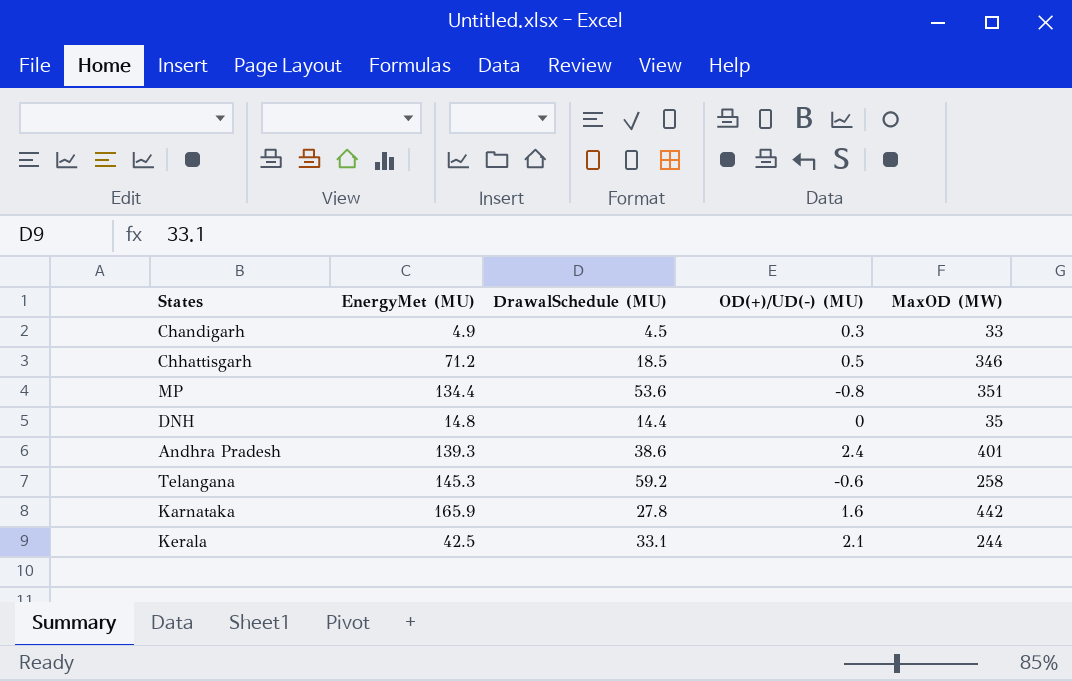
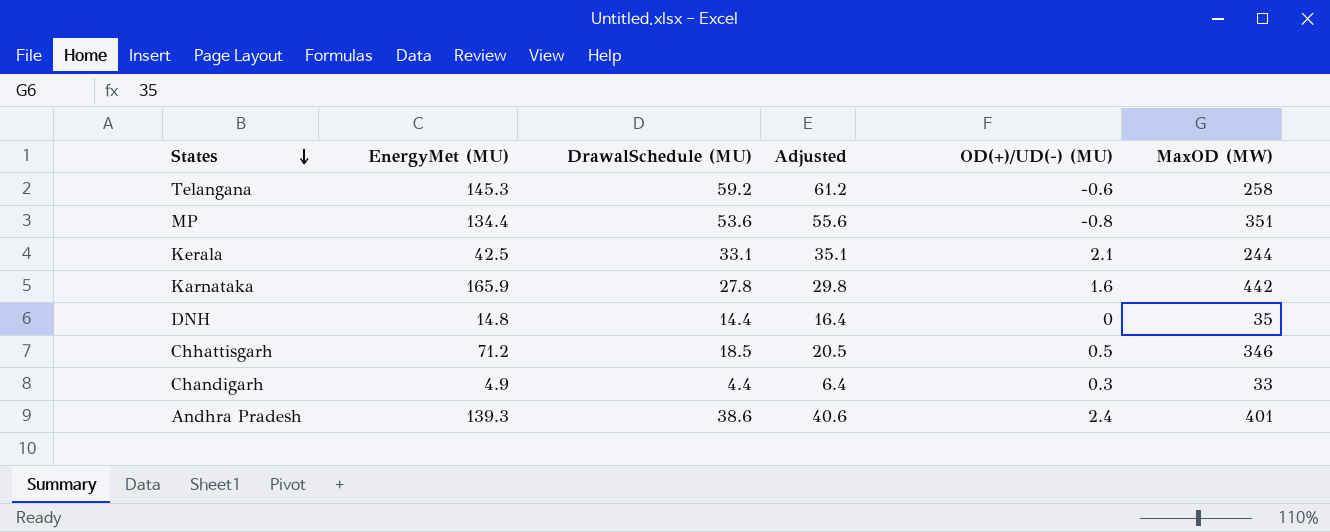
row order: none -> States descending
column Adjusted | formula: none -> [DrawalSchedule (MU)] + 2
Chandigarh | DrawalSchedule (MU): 4.5 -> 4.4

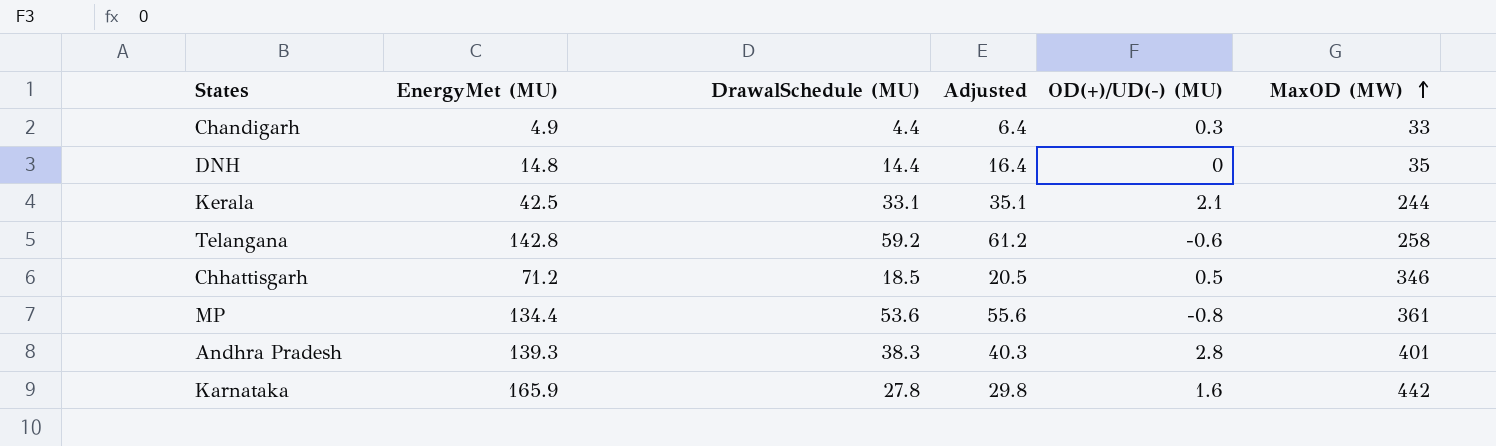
row order: States descending -> MaxOD (MW) ascending
Telangana | EnergyMet (MU): 145.3 -> 142.8
MP | MaxOD (MW): 351 -> 361
Andhra Pradesh | DrawalSchedule (MU): 38.6 -> 38.3
Andhra Pradesh | Adjusted: 40.6 -> 40.3
Andhra Pradesh | OD(+)/UD(-) (MU): 2.4 -> 2.8

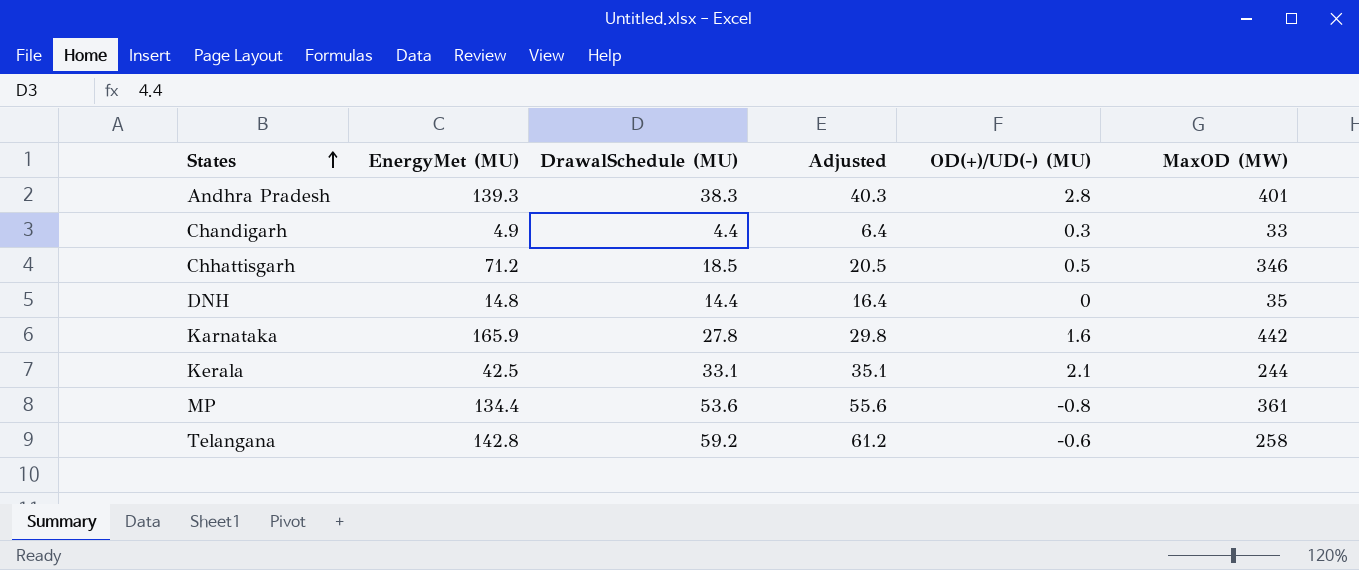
row order: MaxOD (MW) ascending -> States ascending

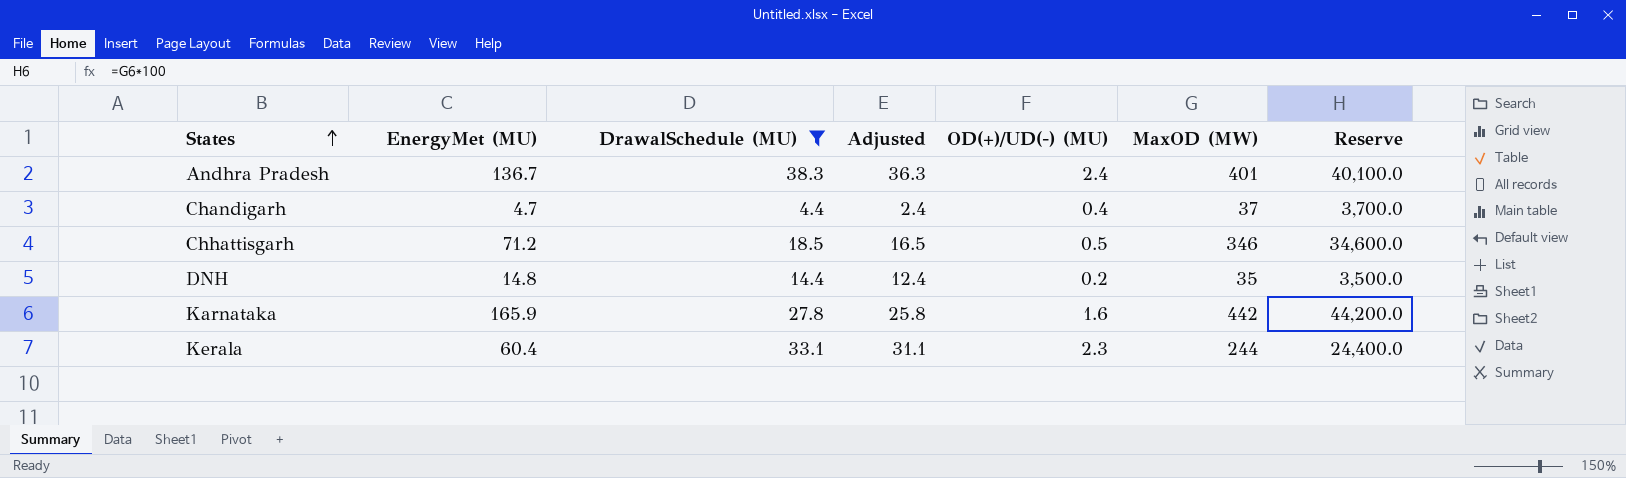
filter: none -> DrawalSchedule (MU) <= 38.3
column Adjusted | formula: [DrawalSchedule (MU)] + 2 -> [DrawalSchedule (MU)] - 2
column Reserve | formula: none -> [MaxOD (MW)] * 100
Andhra Pradesh | EnergyMet (MU): 139.3 -> 136.7
Andhra Pradesh | OD(+)/UD(-) (MU): 2.8 -> 2.4
Chandigarh | EnergyMet (MU): 4.9 -> 4.7
Chandigarh | OD(+)/UD(-) (MU): 0.3 -> 0.4
Chandigarh | MaxOD (MW): 33 -> 37
DNH | OD(+)/UD(-) (MU): 0 -> 0.2
Kerala | EnergyMet (MU): 42.5 -> 60.4
Kerala | OD(+)/UD(-) (MU): 2.1 -> 2.3

